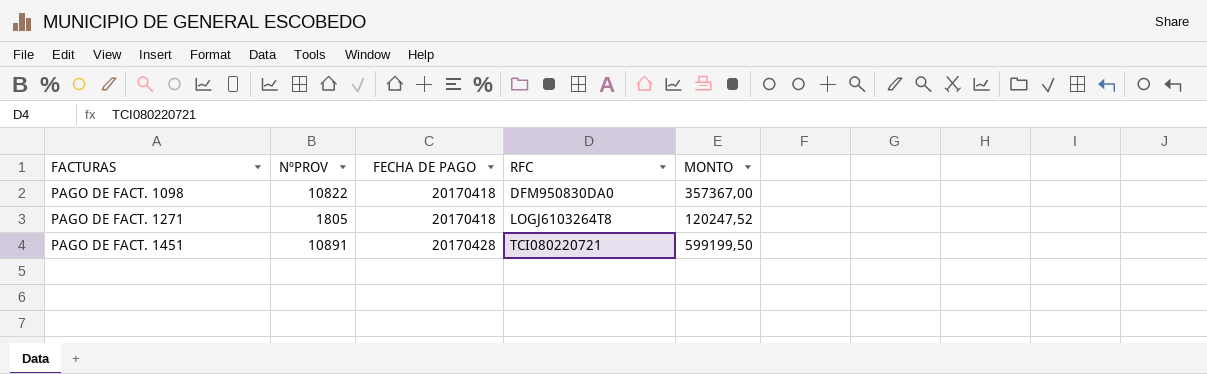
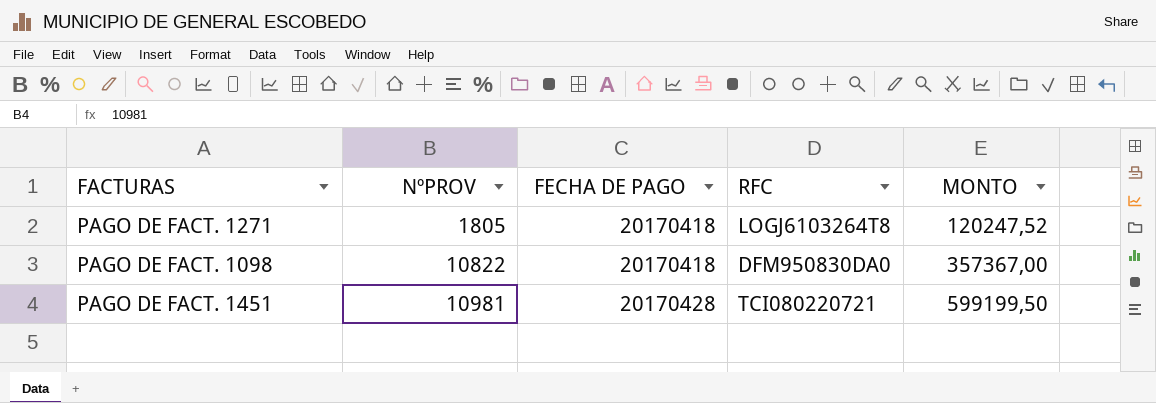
row order: FACTURAS ascending -> NºPROV ascending
PAGO DE FACT. 1451 | NºPROV: 10891 -> 10981

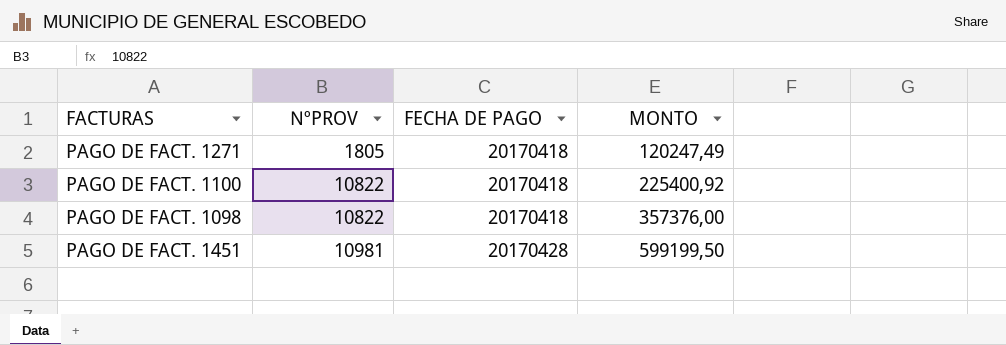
column RFC | position: 4 -> none
PAGO DE FACT. 1271 | MONTO: 120247,52 -> 120247,49
row PAGO DE FACT. 1100: none -> 10822 | 20170418 | 225400,92
PAGO DE FACT. 1098 | MONTO: 357367,00 -> 357376,00

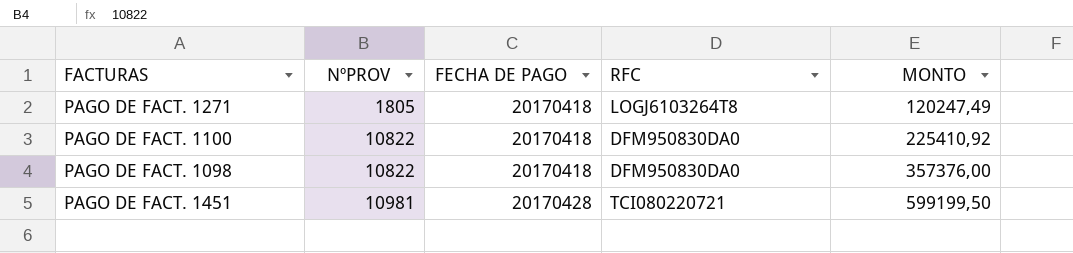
column RFC | position: none -> 4
PAGO DE FACT. 1100 | MONTO: 225400,92 -> 225410,92

